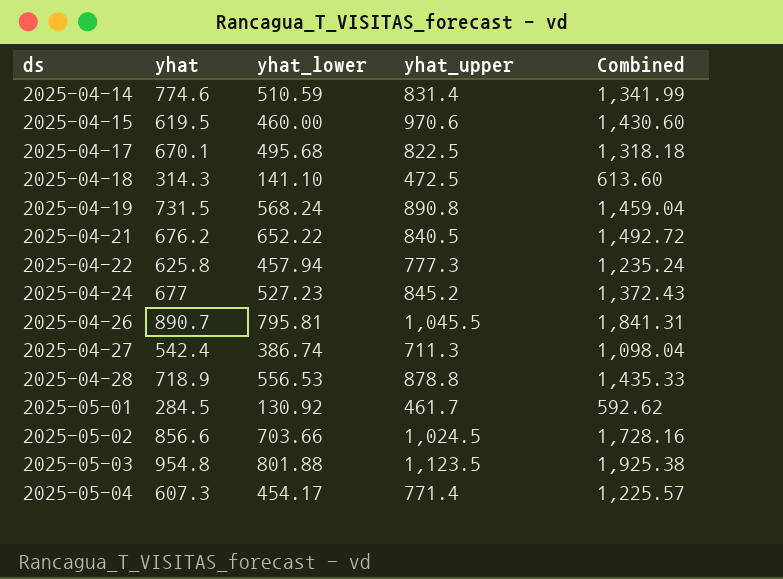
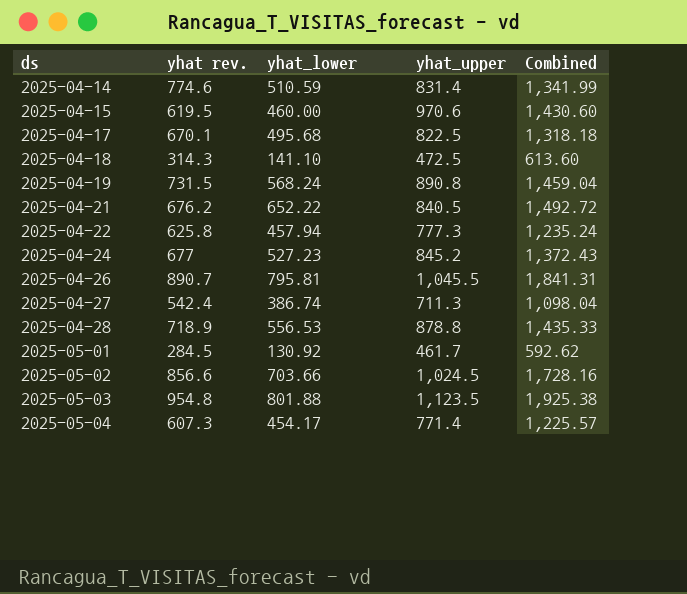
column name: yhat -> yhat rev.

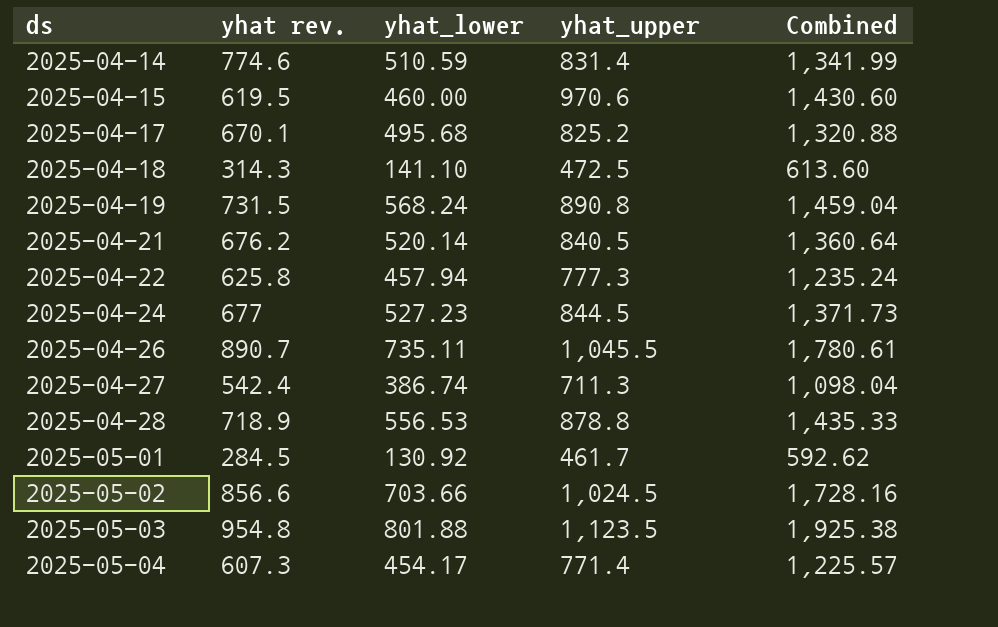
2025-04-17 | yhat_upper: 822.5 -> 825.2
2025-04-17 | Combined: 1,318.18 -> 1,320.88
2025-04-21 | yhat_lower: 652.22 -> 520.14
2025-04-21 | Combined: 1,492.72 -> 1,360.64
2025-04-24 | yhat_upper: 845.2 -> 844.5
2025-04-24 | Combined: 1,372.43 -> 1,371.73
2025-04-26 | yhat_lower: 795.81 -> 735.11
2025-04-26 | Combined: 1,841.31 -> 1,780.61

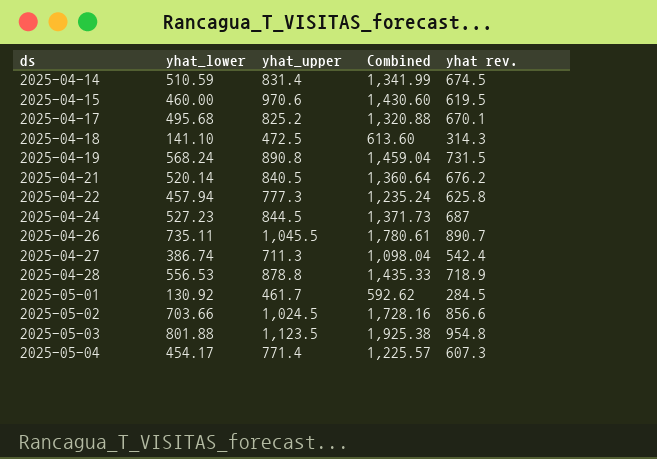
column yhat rev. | position: 2 -> 5
2025-04-14 | yhat rev.: 774.6 -> 674.5
2025-04-24 | yhat rev.: 677 -> 687

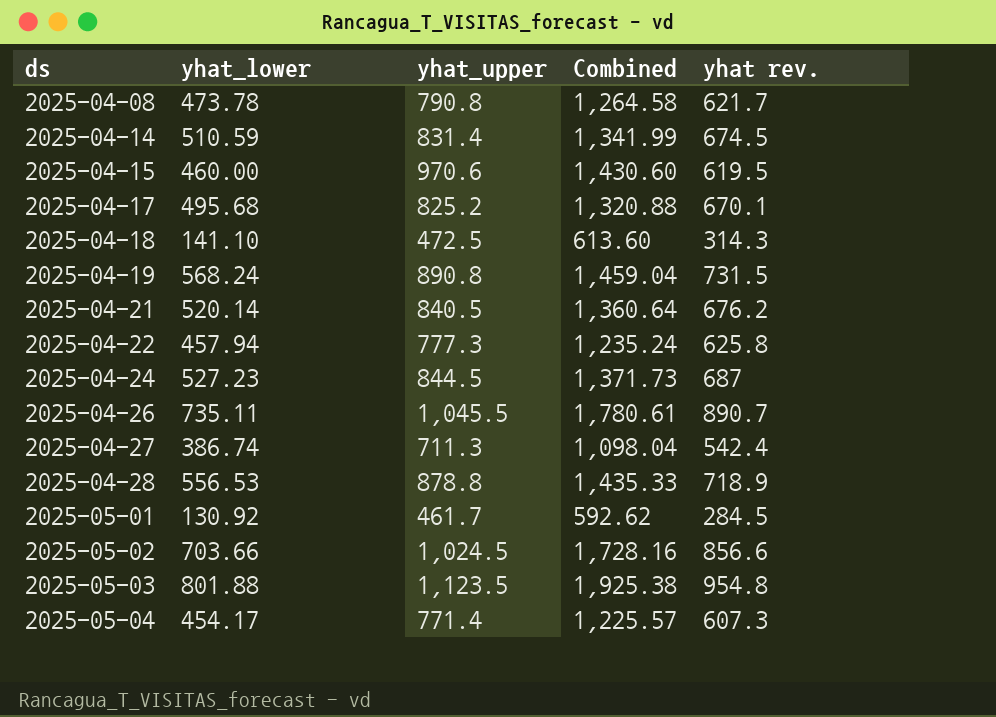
row 2025-04-08: none -> 473.78 | 790.8 | 1,264.58 | 621.7

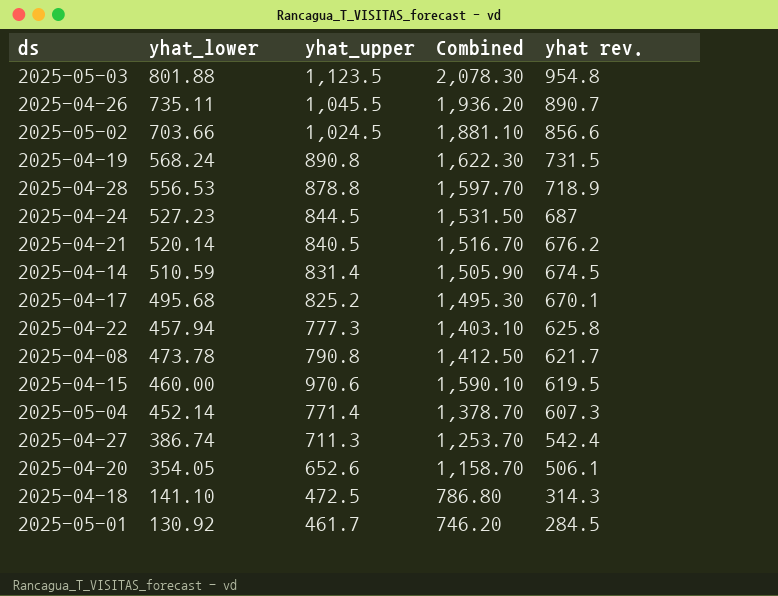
row order: ds ascending -> yhat rev. descending
column Combined | formula: [yhat_lower] + [yhat_upper] -> [yhat_upper] + [yhat rev.]
2025-05-04 | yhat_lower: 454.17 -> 452.14
row 2025-04-20: none -> 354.05 | 652.6 | 1,158.70 | 506.1

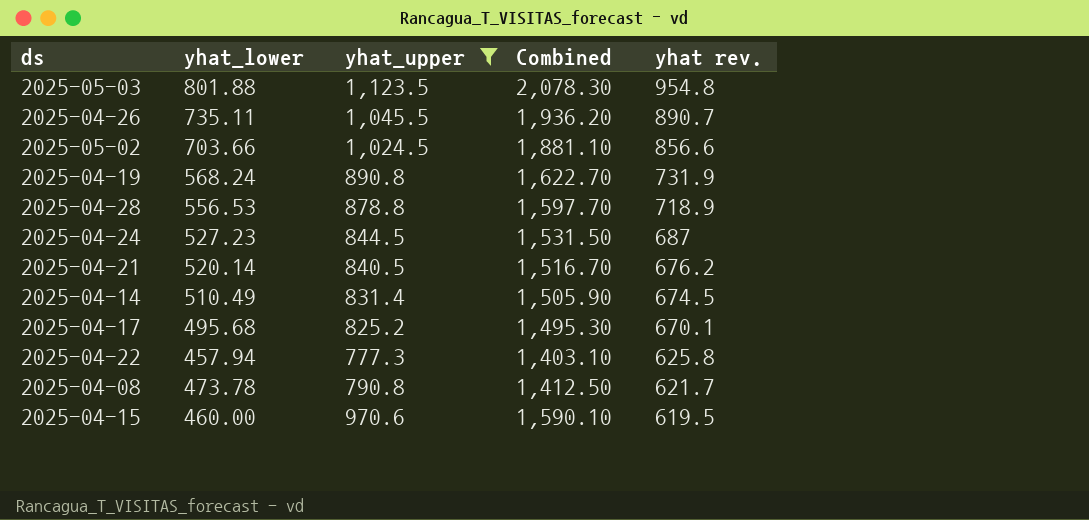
filter: none -> yhat_upper >= 777.3
2025-04-19 | Combined: 1,622.30 -> 1,622.70
2025-04-19 | yhat rev.: 731.5 -> 731.9
2025-04-14 | yhat_lower: 510.59 -> 510.49

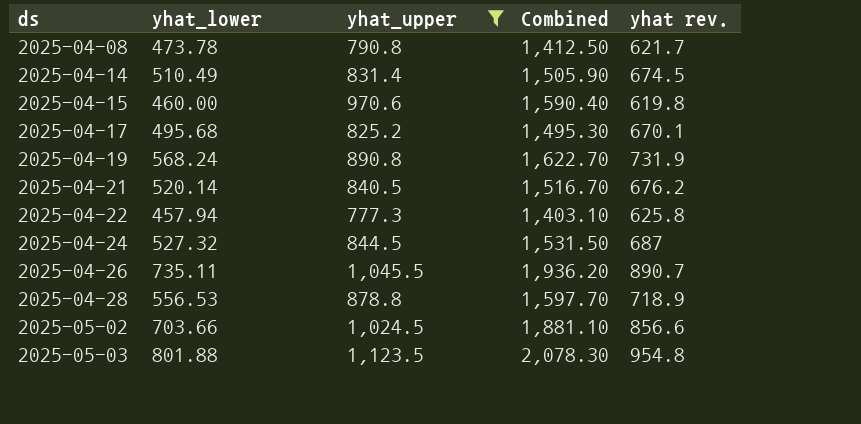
row order: yhat rev. descending -> ds ascending
2025-04-15 | Combined: 1,590.10 -> 1,590.40
2025-04-15 | yhat rev.: 619.5 -> 619.8
2025-04-24 | yhat_lower: 527.23 -> 527.32

